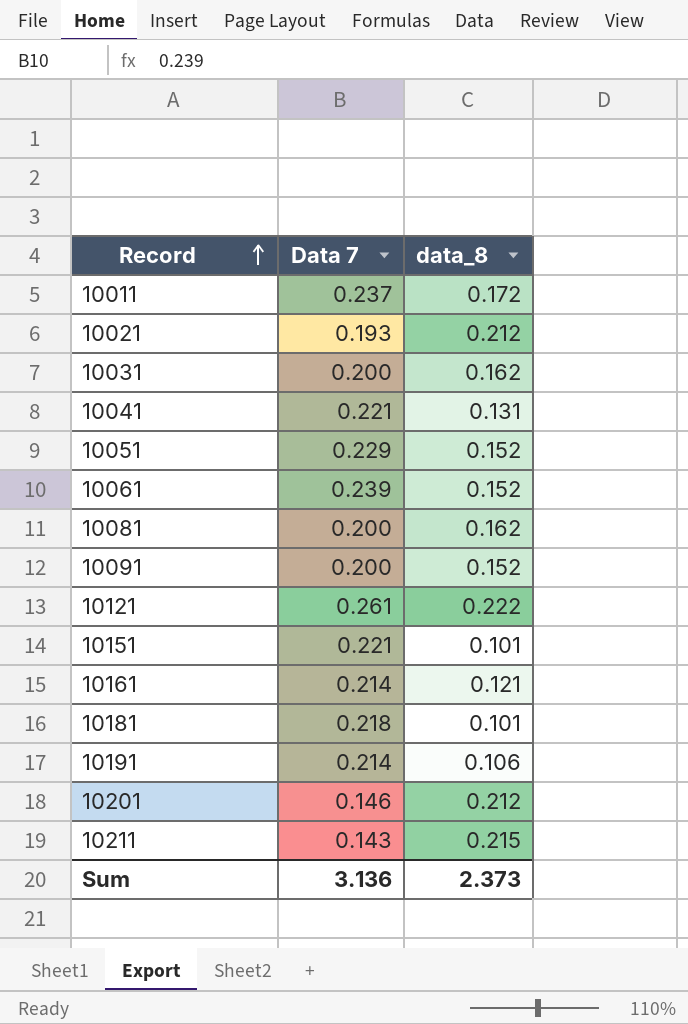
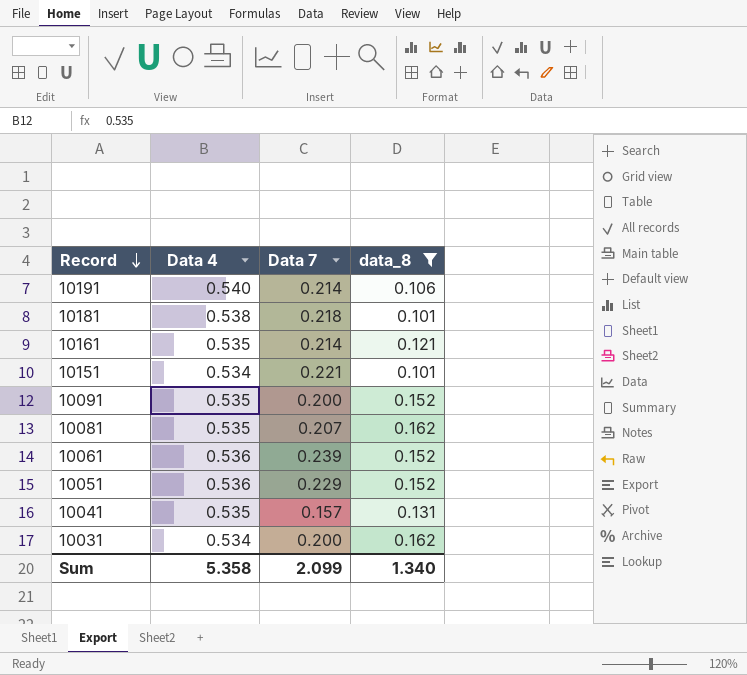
filter: none -> data_8 <= 0.162
row order: Record ascending -> Record descending
column Data 4 | position: none -> 2
10081 | Data 7: 0.200 -> 0.207
10041 | Data 7: 0.221 -> 0.157
Sum | Data 7: 3.136 -> 2.099
Sum | data_8: 2.373 -> 1.340

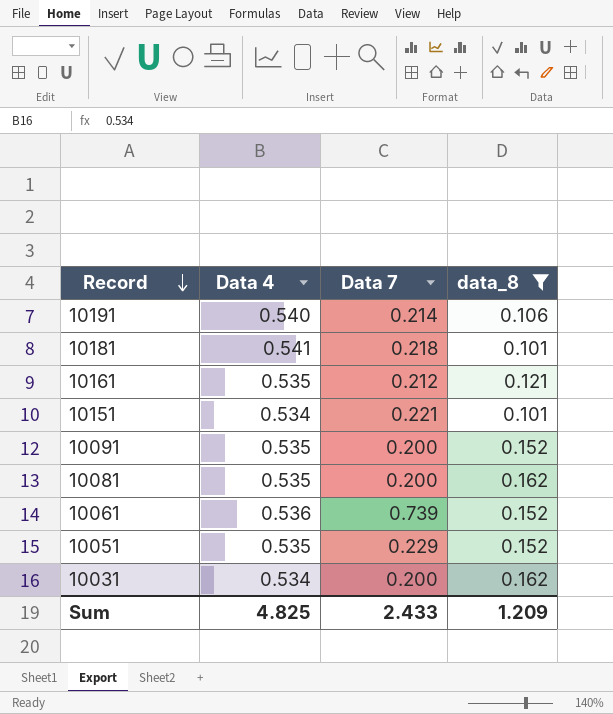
row 10041: 0.535 | 0.157 | 0.131 -> none
10181 | Data 4: 0.538 -> 0.541
10161 | Data 7: 0.214 -> 0.212
10081 | Data 7: 0.207 -> 0.200
10061 | Data 7: 0.239 -> 0.739
10051 | Data 4: 0.536 -> 0.535
Sum | Data 4: 5.358 -> 4.825
Sum | Data 7: 2.099 -> 2.433
Sum | data_8: 1.340 -> 1.209

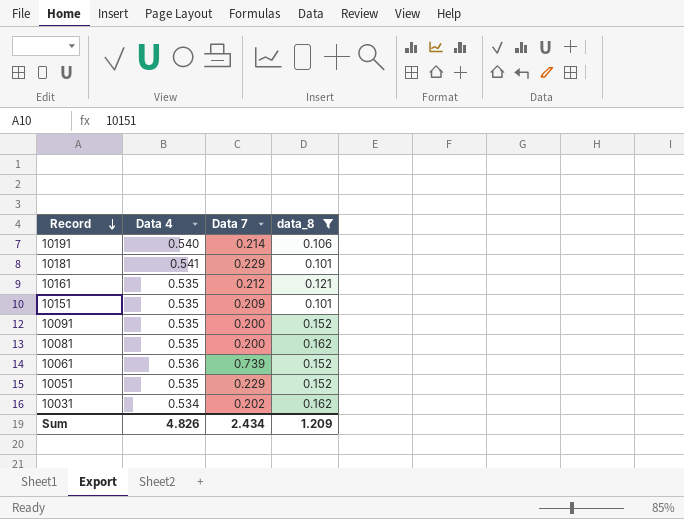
10181 | Data 7: 0.218 -> 0.229
10151 | Data 4: 0.534 -> 0.535
10151 | Data 7: 0.221 -> 0.209
10031 | Data 7: 0.200 -> 0.202
Sum | Data 4: 4.825 -> 4.826
Sum | Data 7: 2.433 -> 2.434

